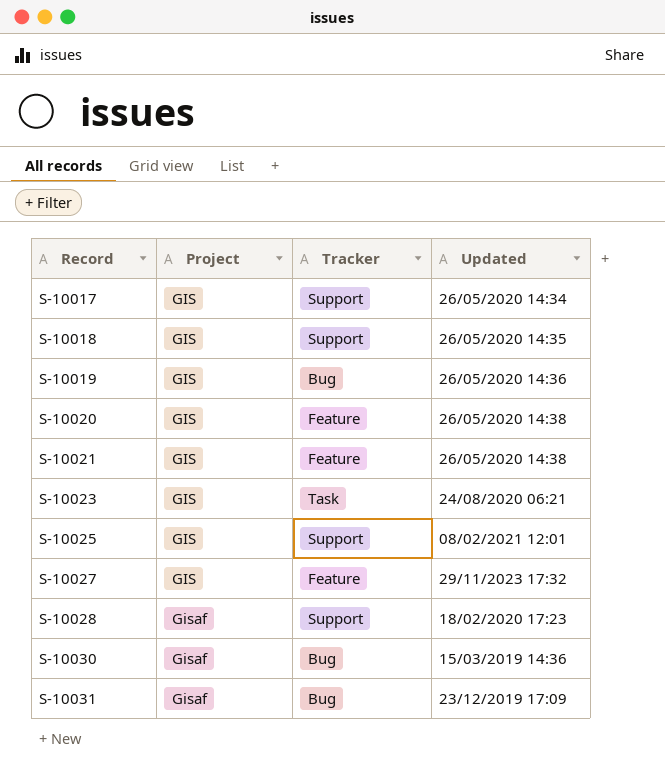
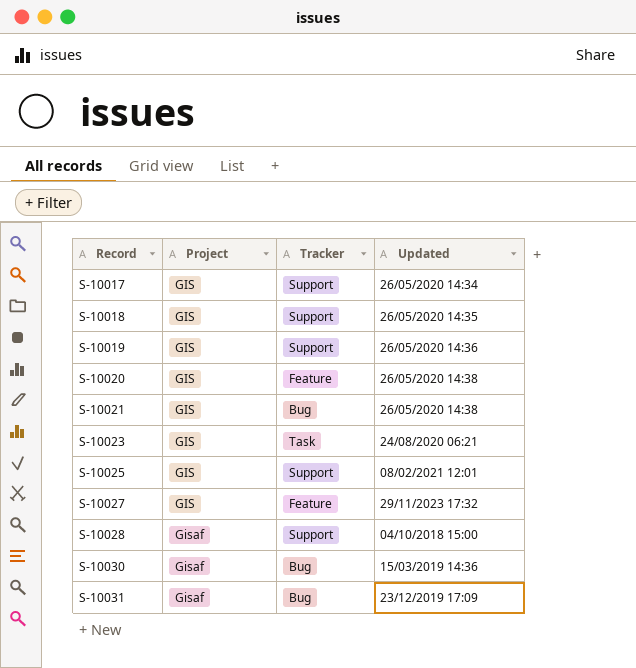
S-10019 | Tracker: Bug -> Support
S-10021 | Tracker: Feature -> Bug
S-10028 | Updated: 18/02/2020 17:23 -> 04/10/2018 15:00

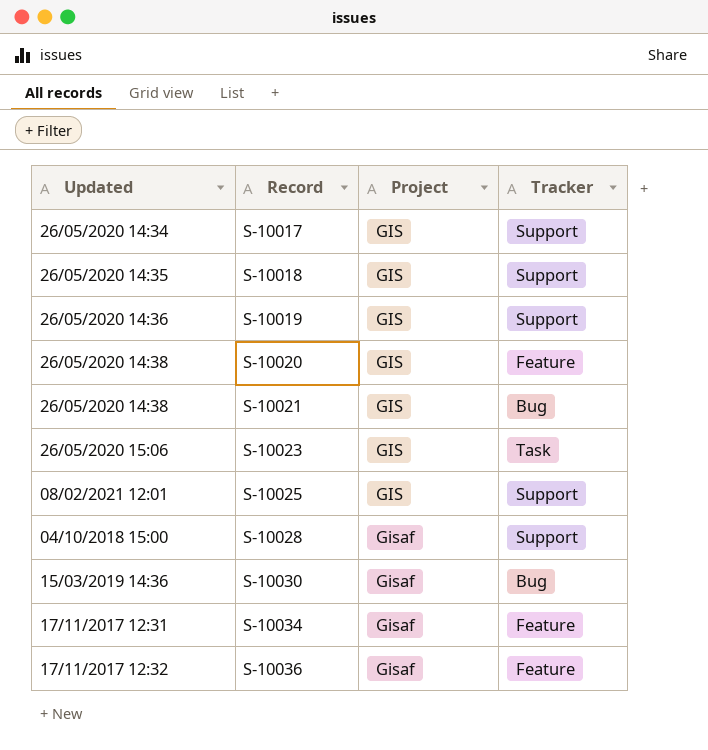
column Updated | position: 4 -> 1
row S-10027: GIS | Feature | 29/11/2023 17:32 -> none
row S-10031: Gisaf | Bug | 23/12/2019 17:09 -> none
S-10023 | Updated: 24/08/2020 06:21 -> 26/05/2020 15:06
row S-10034: none -> 17/11/2017 12:31 | Gisaf | Feature
row S-10036: none -> 17/11/2017 12:32 | Gisaf | Feature

